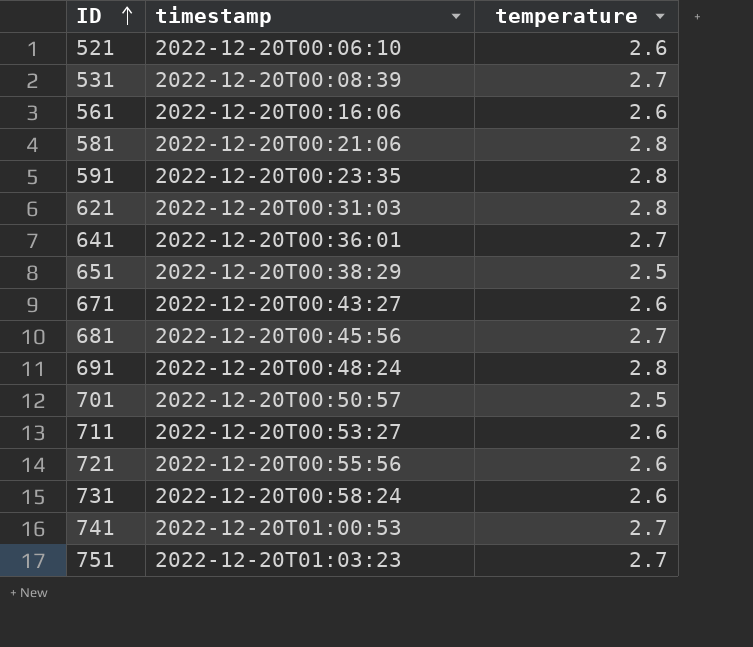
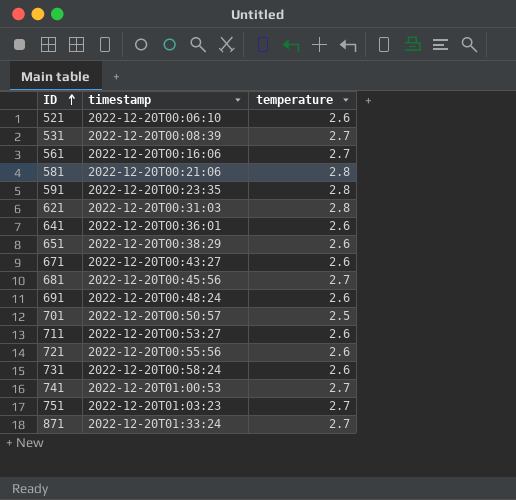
561 | temperature: 2.6 -> 2.7
641 | temperature: 2.7 -> 2.6
651 | temperature: 2.5 -> 2.6
691 | temperature: 2.8 -> 2.6
row 871: none -> 2022-12-20T01:33:24 | 2.7

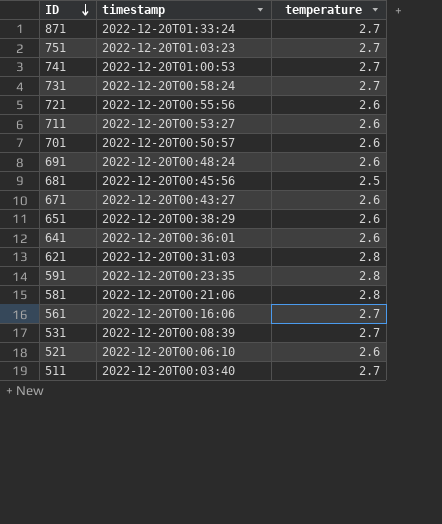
row order: ID ascending -> ID descending
731 | temperature: 2.6 -> 2.7
701 | temperature: 2.5 -> 2.6
681 | temperature: 2.7 -> 2.5
row 511: none -> 2022-12-20T00:03:40 | 2.7

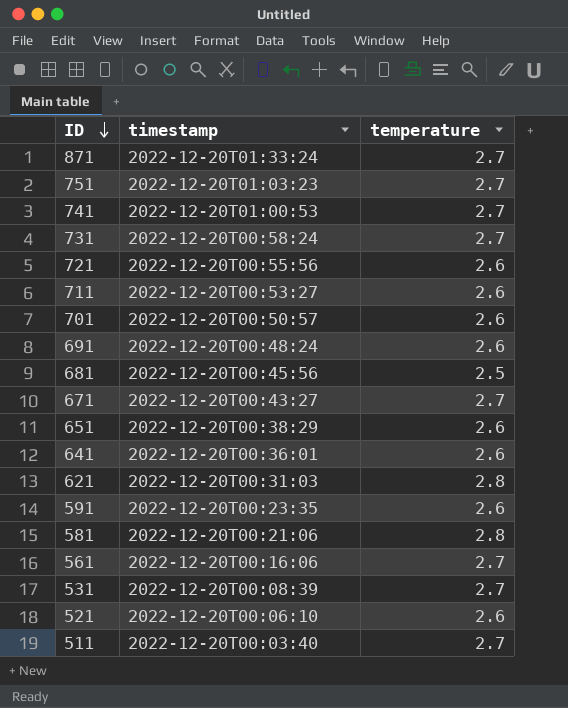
671 | temperature: 2.6 -> 2.7
591 | temperature: 2.8 -> 2.6

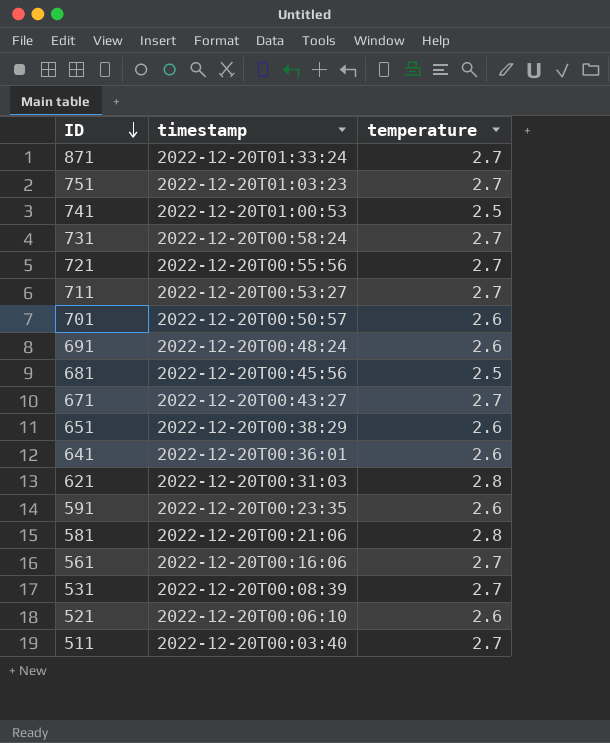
741 | temperature: 2.7 -> 2.5
721 | temperature: 2.6 -> 2.7
711 | temperature: 2.6 -> 2.7

